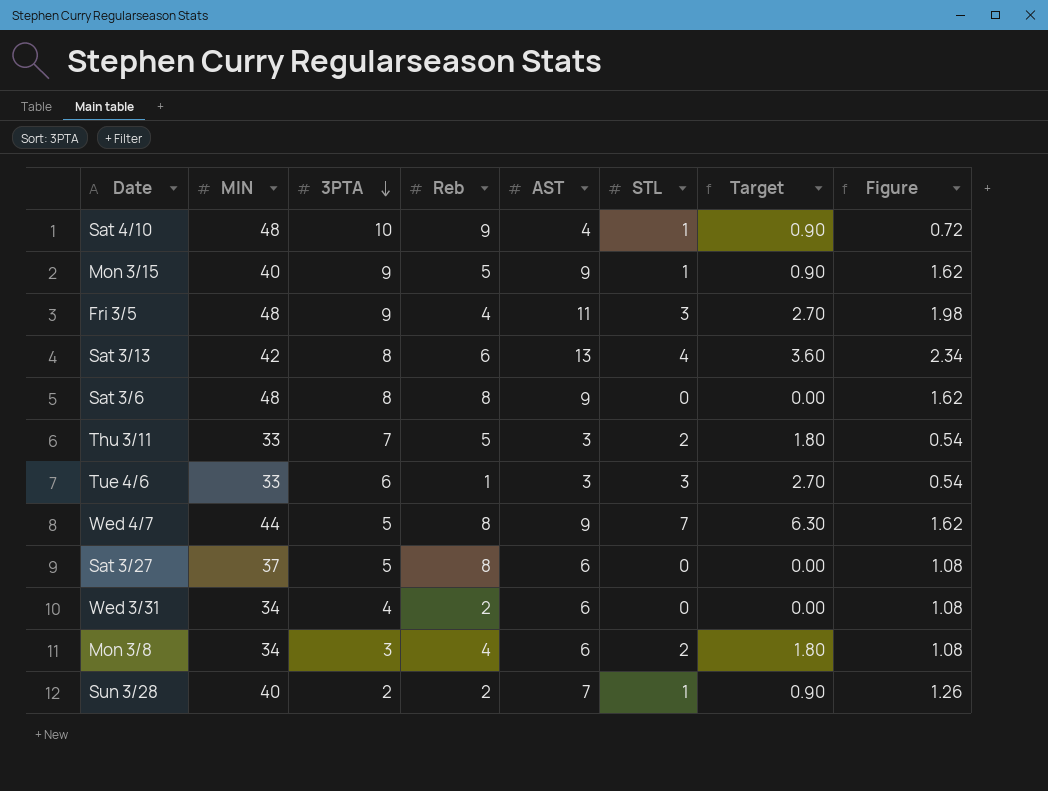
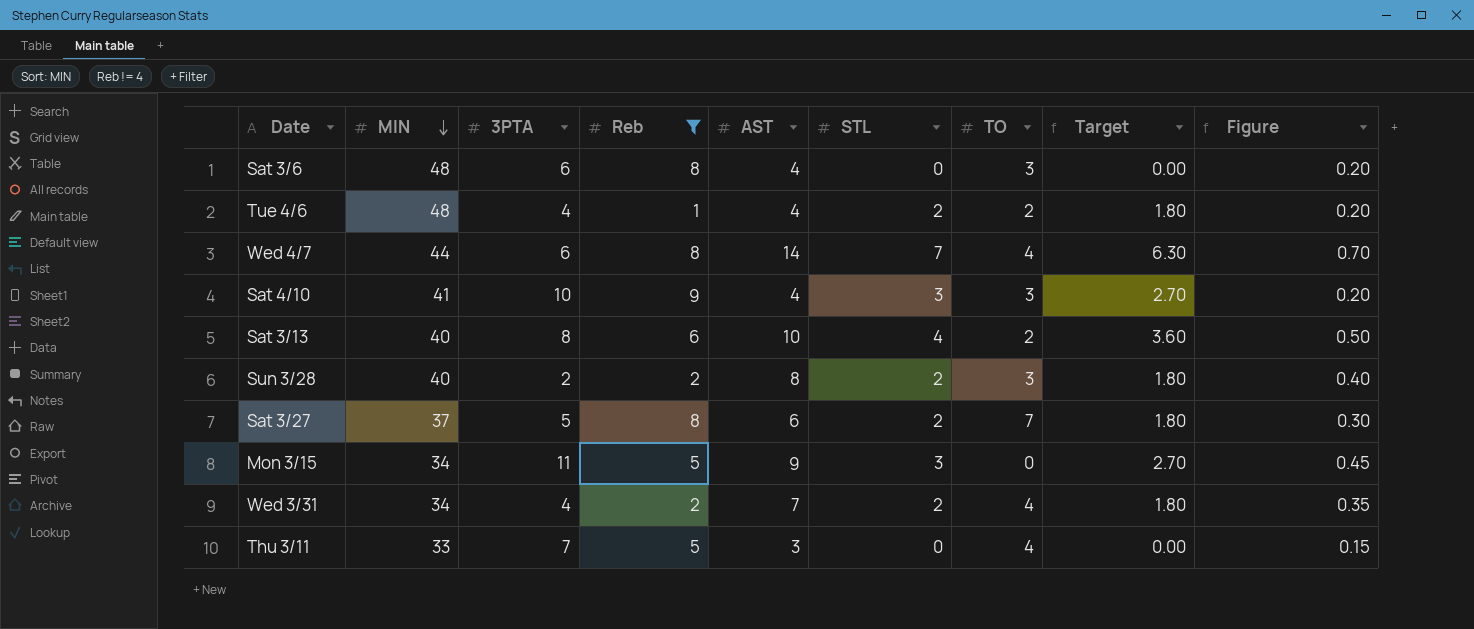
filter: none -> Reb != 4
row order: 3PTA descending -> MIN descending
column TO | position: none -> 7
column Figure | formula: [AST] * 0.18 -> [AST] * 0.05
Sat 3/6 | 3PTA: 8 -> 6
Sat 3/6 | AST: 9 -> 4
Tue 4/6 | MIN: 33 -> 48
Tue 4/6 | 3PTA: 6 -> 4
Tue 4/6 | AST: 3 -> 4
Tue 4/6 | STL: 3 -> 2
Tue 4/6 | Target: 2.70 -> 1.80
Wed 4/7 | 3PTA: 5 -> 6
Wed 4/7 | AST: 9 -> 14
Sat 4/10 | MIN: 48 -> 41
Sat 4/10 | STL: 1 -> 3
Sat 4/10 | Target: 0.90 -> 2.70
Sat 3/13 | MIN: 42 -> 40
Sat 3/13 | AST: 13 -> 10
Sun 3/28 | AST: 7 -> 8
Sun 3/28 | STL: 1 -> 2
Sun 3/28 | Target: 0.90 -> 1.80
Sat 3/27 | STL: 0 -> 2
Sat 3/27 | Target: 0.00 -> 1.80
Mon 3/15 | MIN: 40 -> 34
Mon 3/15 | 3PTA: 9 -> 11
Mon 3/15 | STL: 1 -> 3
Mon 3/15 | Target: 0.90 -> 2.70
Wed 3/31 | AST: 6 -> 7
Wed 3/31 | STL: 0 -> 2
Wed 3/31 | Target: 0.00 -> 1.80
Thu 3/11 | STL: 2 -> 0
Thu 3/11 | Target: 1.80 -> 0.00

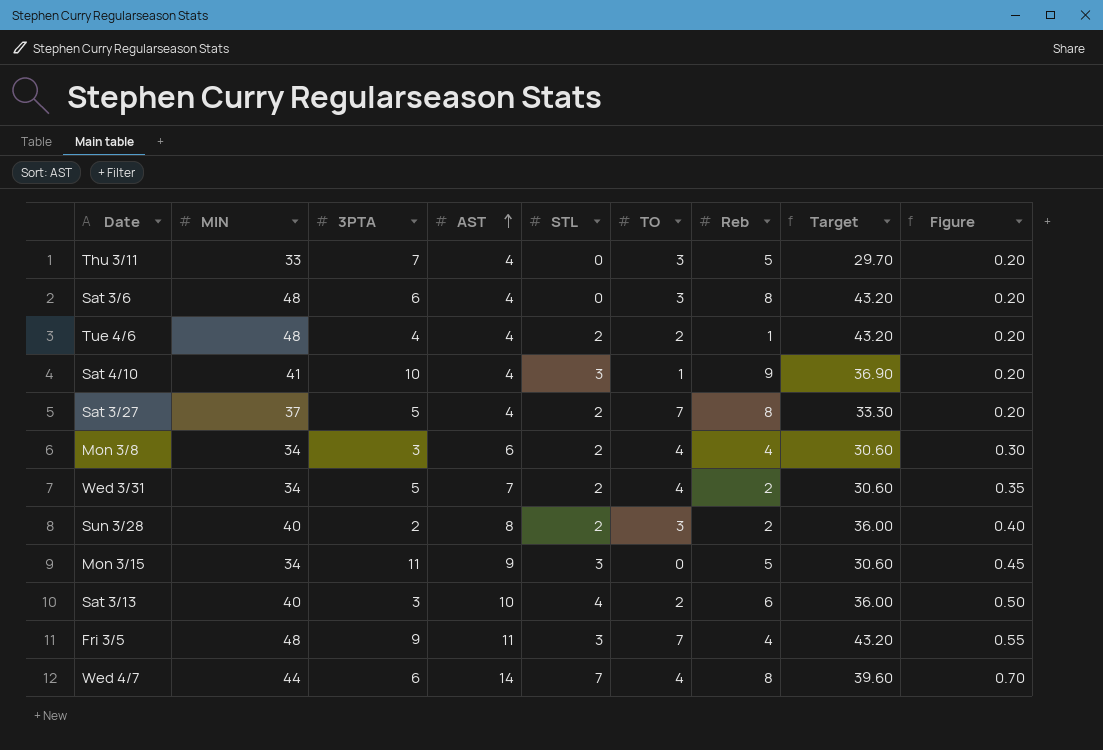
filter: Reb != 4 -> none
row order: MIN descending -> AST ascending
column Reb | position: 4 -> 7
column Target | formula: [STL] * 0.9 -> [MIN] * 0.9
Thu 3/11 | AST: 3 -> 4
Thu 3/11 | TO: 4 -> 3
Thu 3/11 | Figure: 0.15 -> 0.20
Sat 4/10 | TO: 3 -> 1
Sat 3/27 | AST: 6 -> 4
Sat 3/27 | Figure: 0.30 -> 0.20
Wed 3/31 | 3PTA: 4 -> 5
Sat 3/13 | 3PTA: 8 -> 3

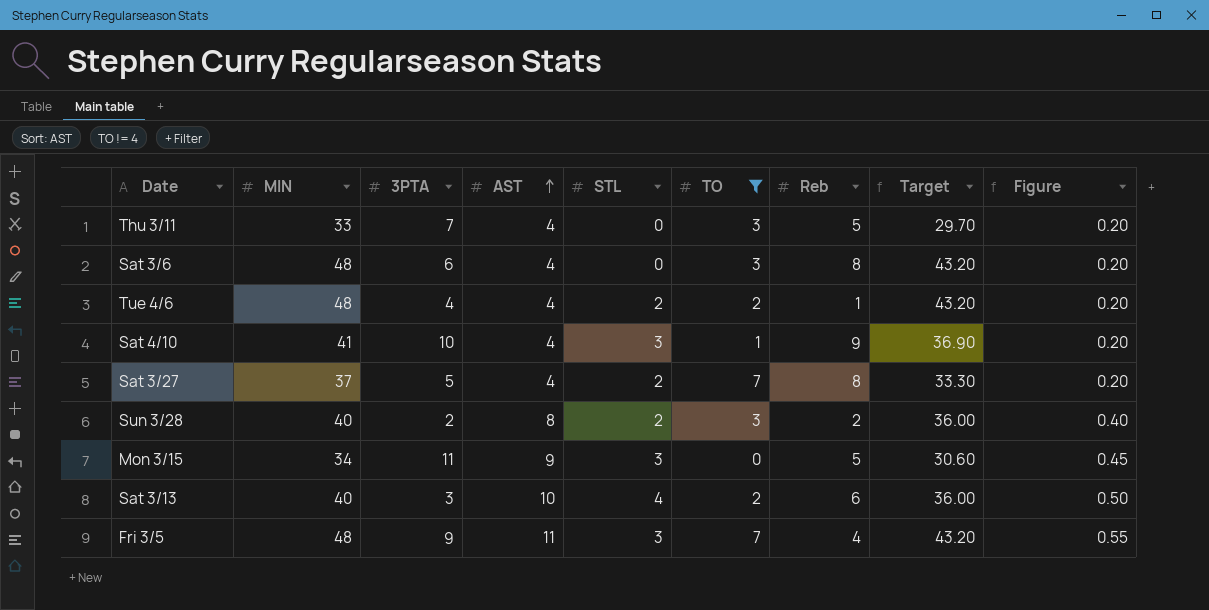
filter: none -> TO != 4

